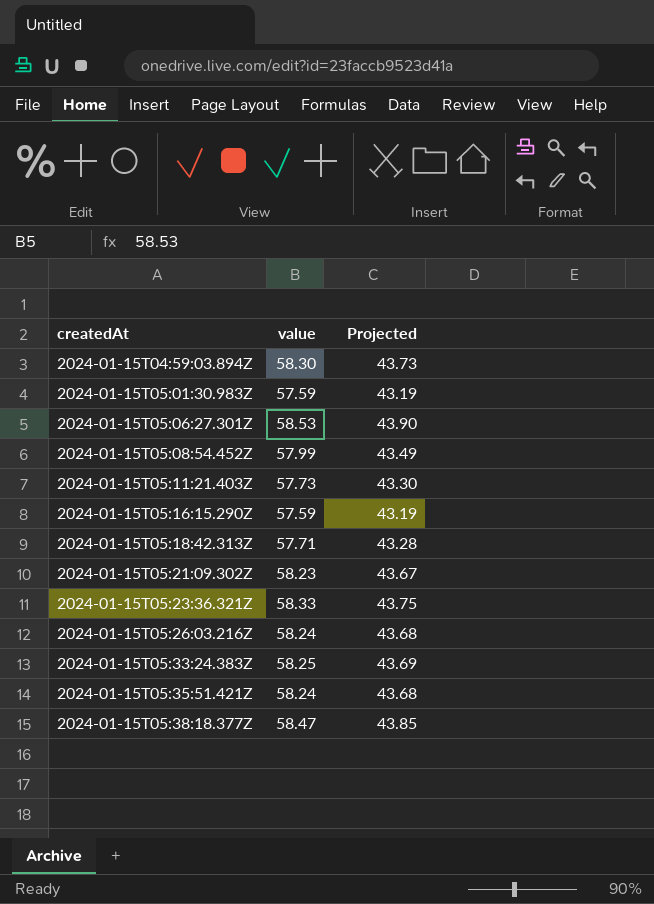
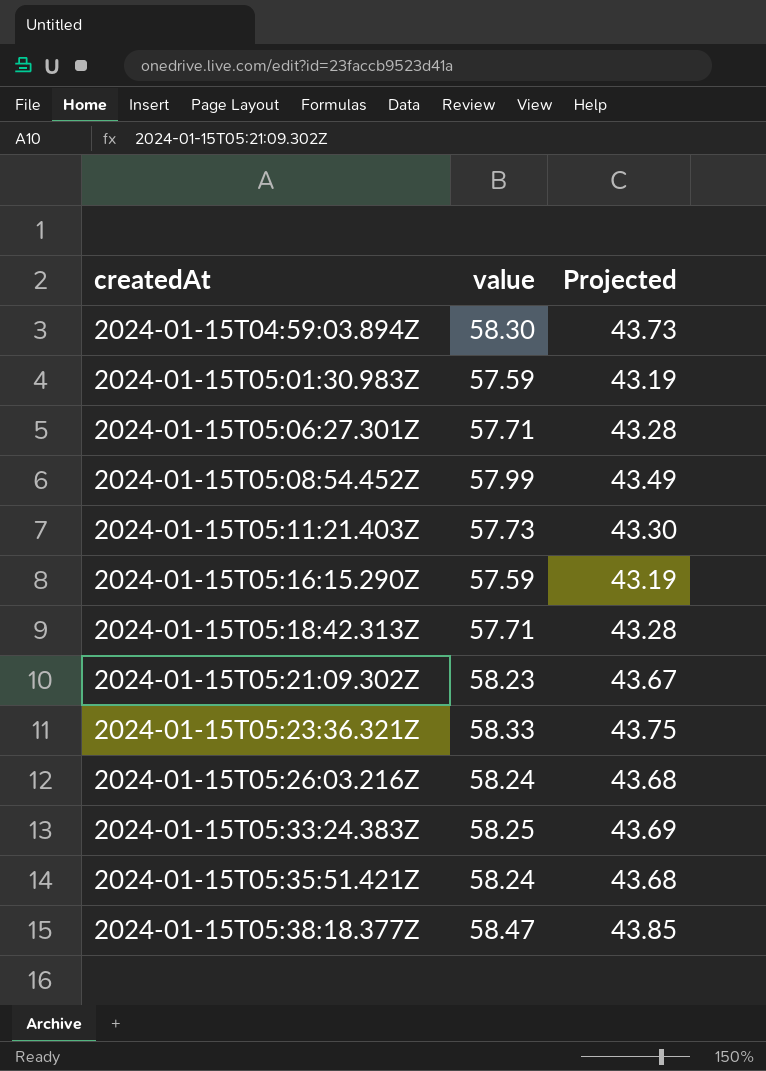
2024-01-15T05:06:27.301Z | value: 58.53 -> 57.71
2024-01-15T05:06:27.301Z | Projected: 43.90 -> 43.28

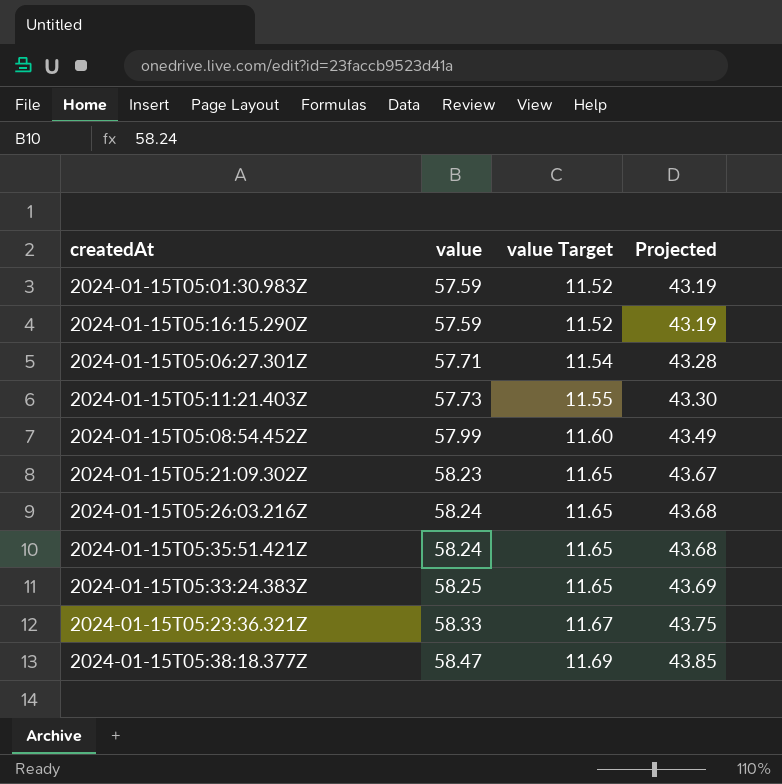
row order: createdAt ascending -> value ascending
column value Target | formula: none -> [value] * 0.2
row 2024-01-15T04:59:03.894Z: 58.30 | 43.73 -> none
row 2024-01-15T05:18:42.313Z: 57.71 | 43.28 -> none

